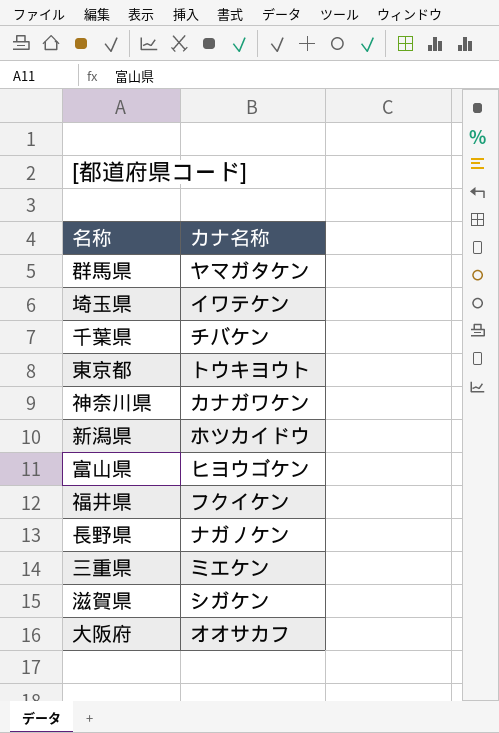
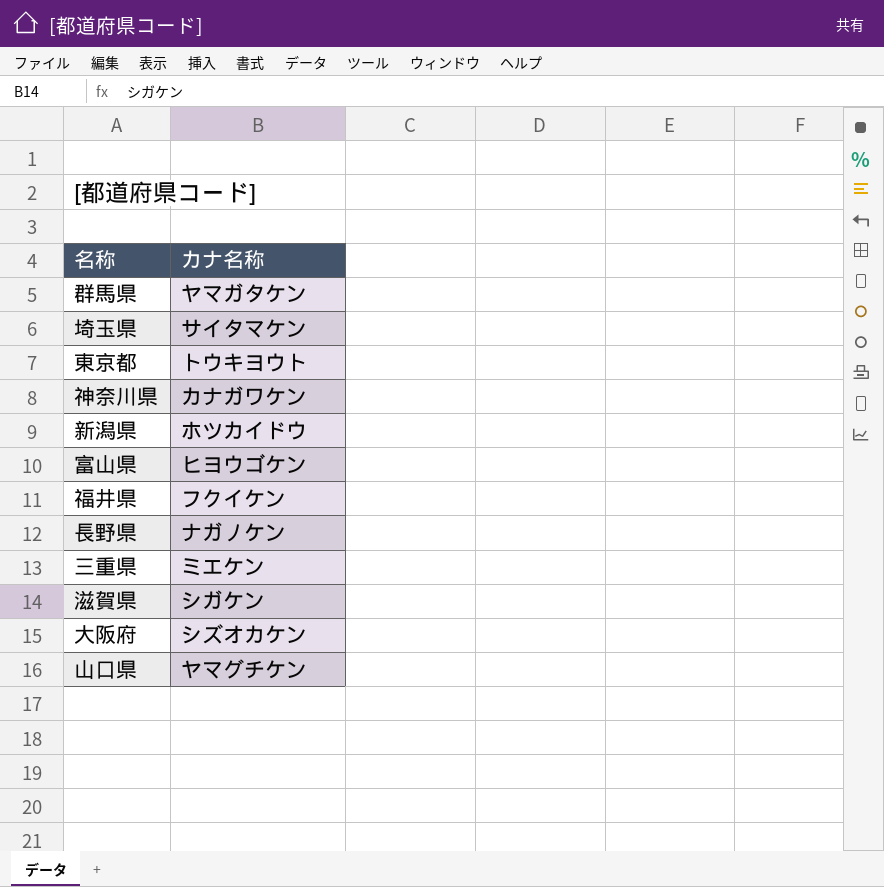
row 千葉県: チバケン -> none
埼玉県 | カナ名称: イワテケン -> サイタマケン
大阪府 | カナ名称: オオサカフ -> シズオカケン
row 山口県: none -> ヤマグチケン

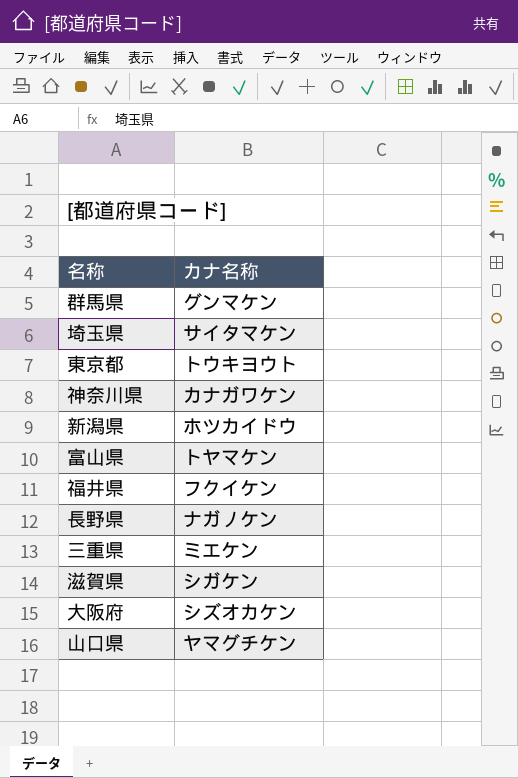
群馬県 | カナ名称: ヤマガタケン -> グンマケン
富山県 | カナ名称: ヒヨウゴケン -> トヤマケン

